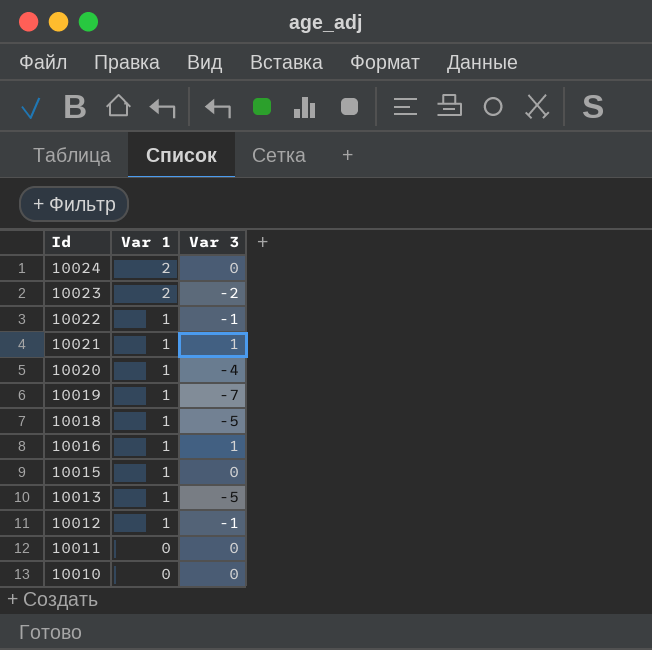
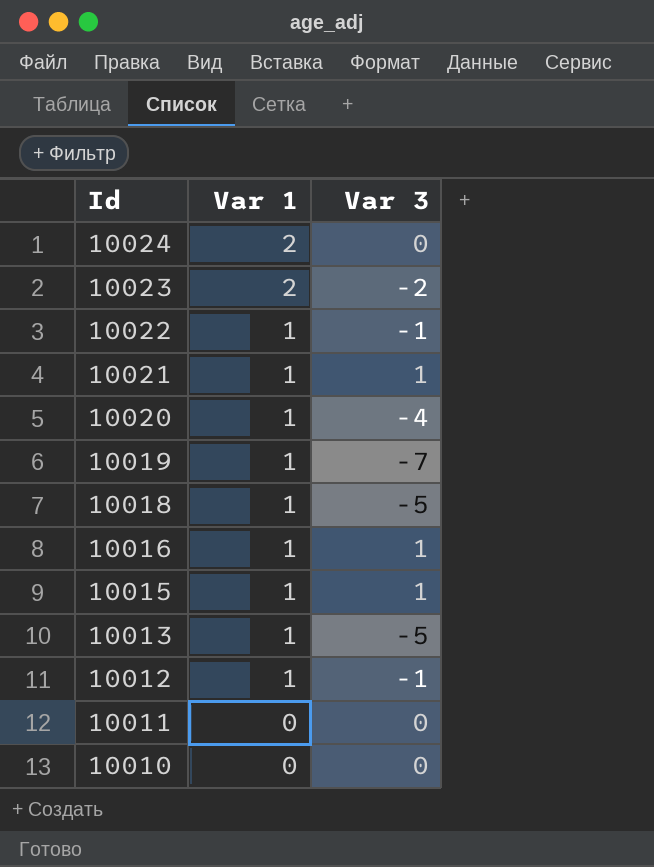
10015 | Var 3: 0 -> 1

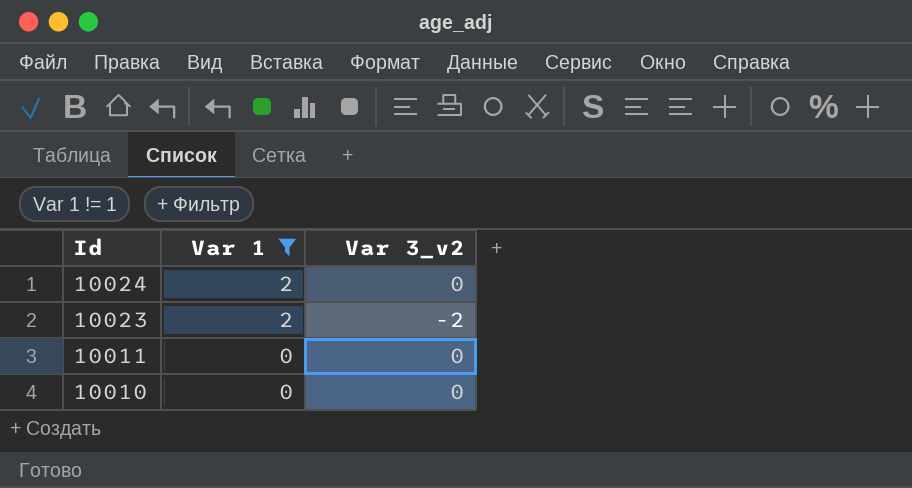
filter: none -> Var 1 != 1
column name: Var 3 -> Var 3_v2

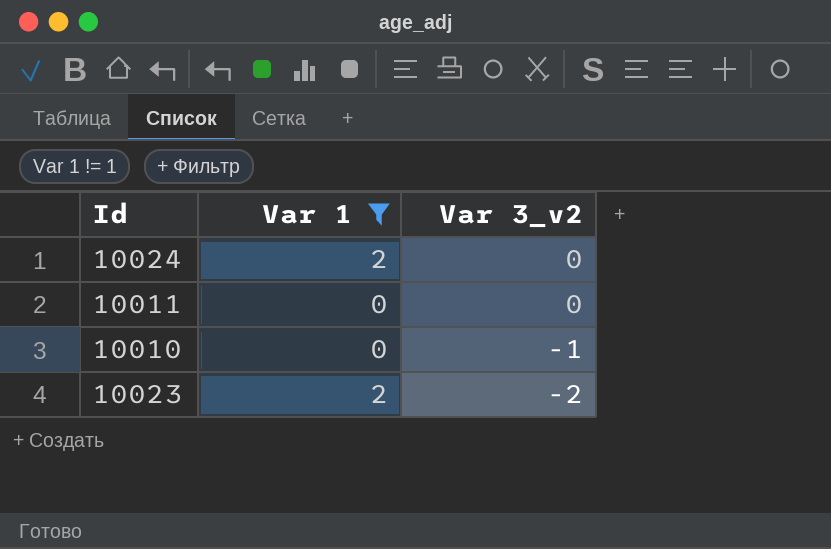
row order: Id descending -> Var 3_v2 descending
10010 | Var 3_v2: 0 -> -1

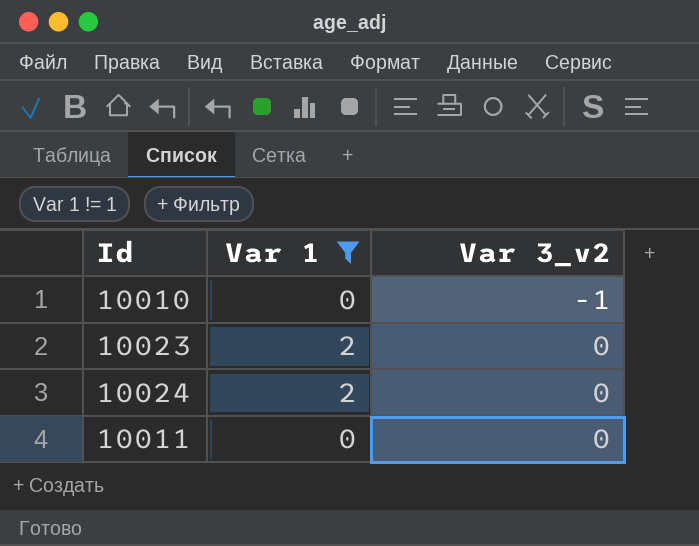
row order: Var 3_v2 descending -> Var 3_v2 ascending
10023 | Var 3_v2: -2 -> 0

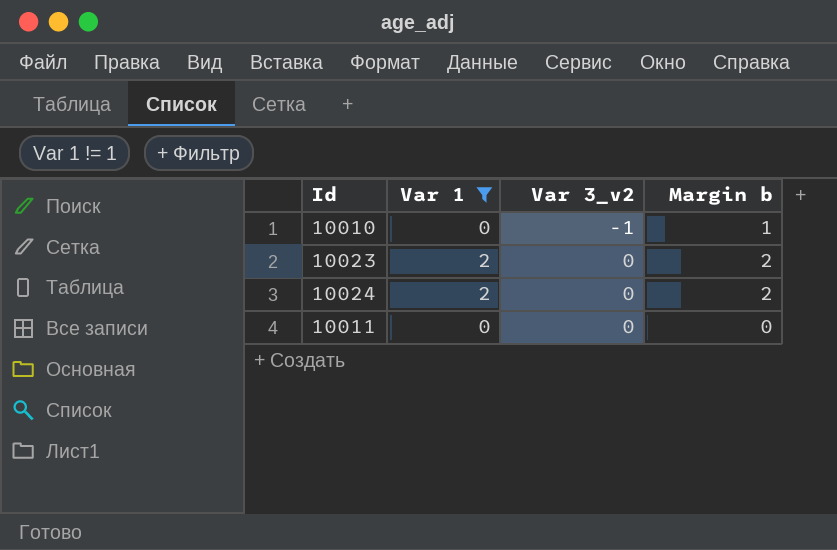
column Margin b | formula: none -> [Var 1] - [Var 3_v2]

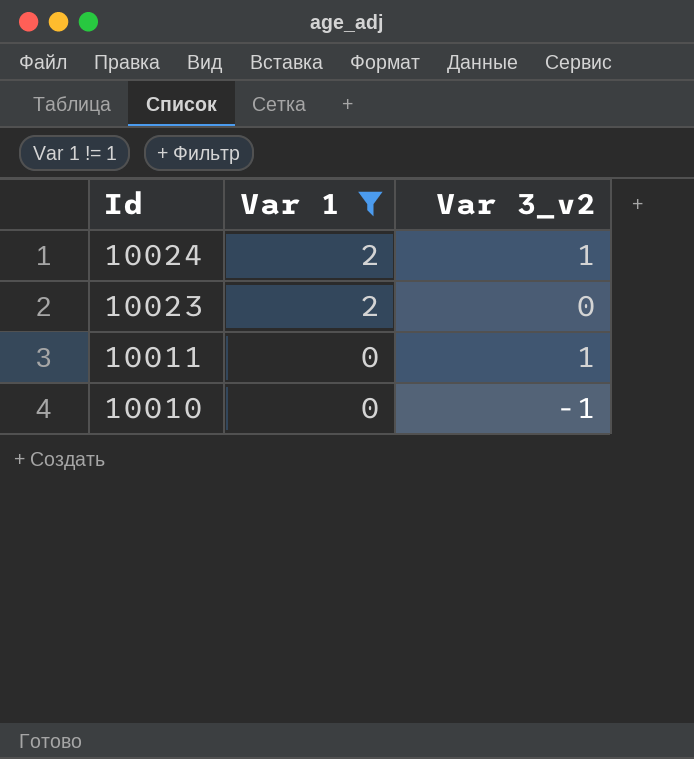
row order: Var 3_v2 ascending -> Id descending
column Margin b | formula: [Var 1] - [Var 3_v2] -> none
10024 | Var 3_v2: 0 -> 1
10011 | Var 3_v2: 0 -> 1

